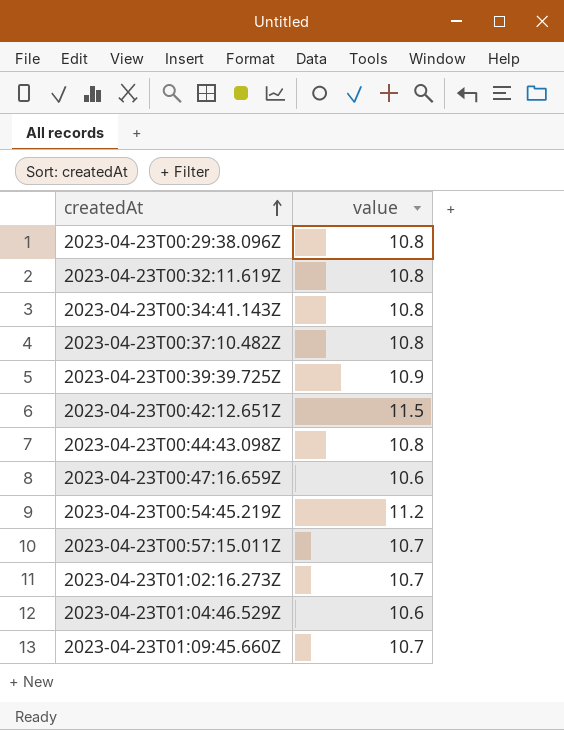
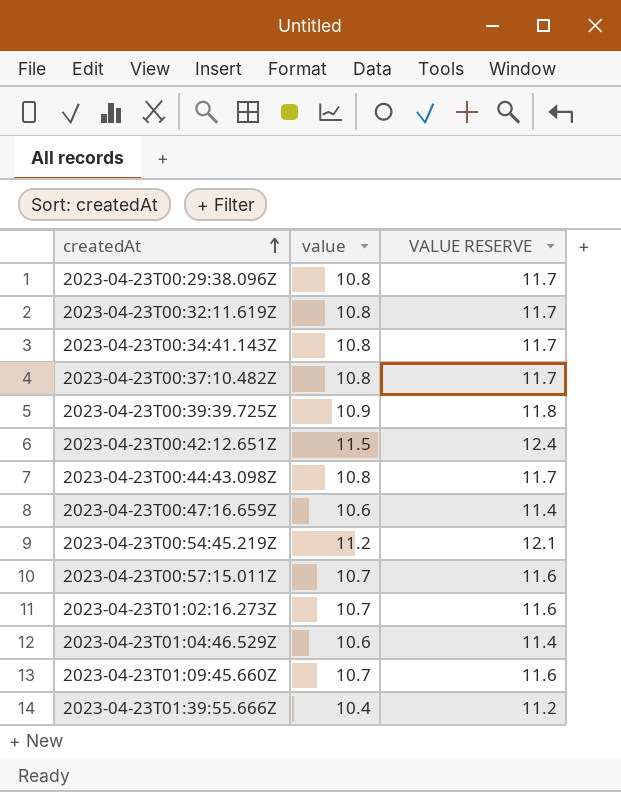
column VALUE RESERVE | formula: none -> [value] * 1.08
row 2023-04-23T01:39:55.666Z: none -> 10.4 | 11.2

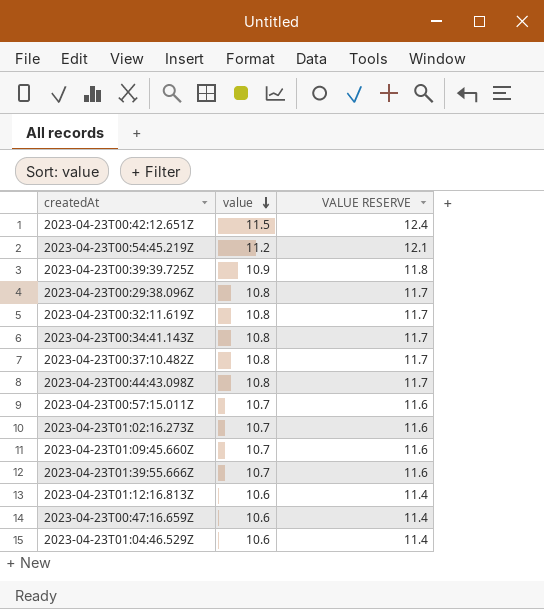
row order: createdAt ascending -> value descending
2023-04-23T01:39:55.666Z | value: 10.4 -> 10.7
2023-04-23T01:39:55.666Z | VALUE RESERVE: 11.2 -> 11.6
row 2023-04-23T01:12:16.813Z: none -> 10.6 | 11.4

